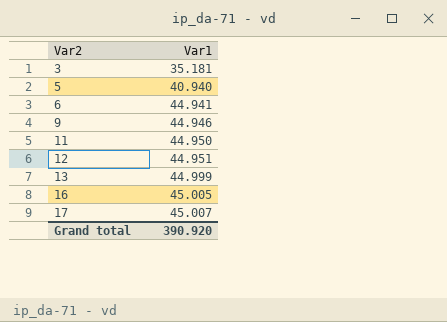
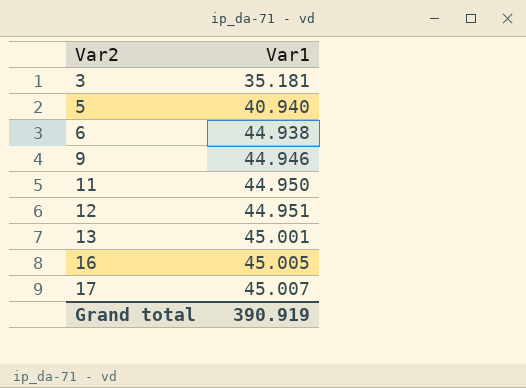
6 | Var1: 44.941 -> 44.938
13 | Var1: 44.999 -> 45.001
Grand total | Var1: 390.920 -> 390.919

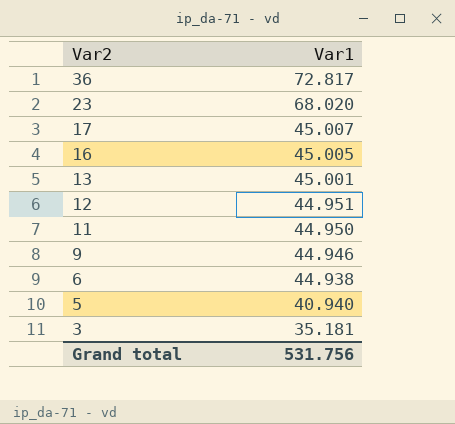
row order: Var2 ascending -> Var2 descending
row 36: none -> 72.817
row 23: none -> 68.020
Grand total | Var1: 390.919 -> 531.756

